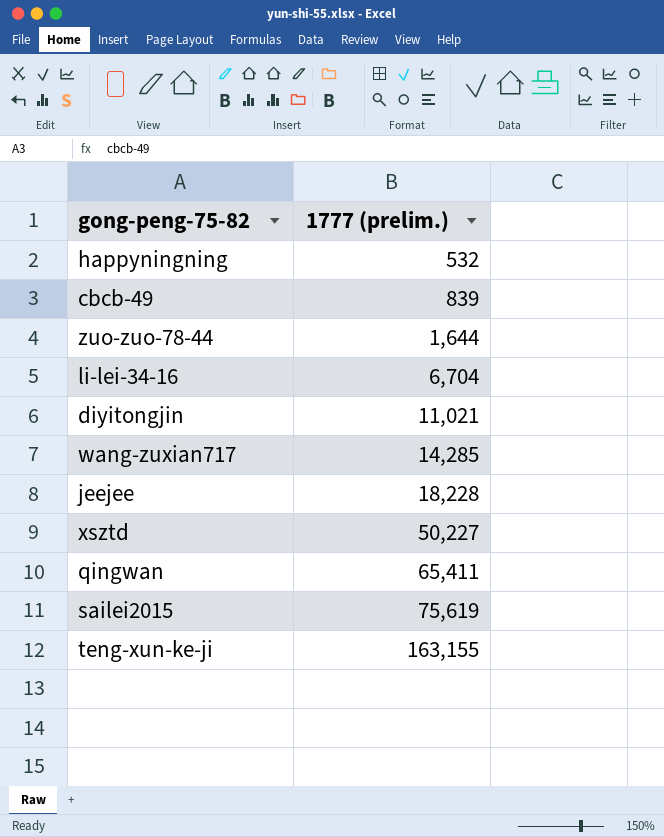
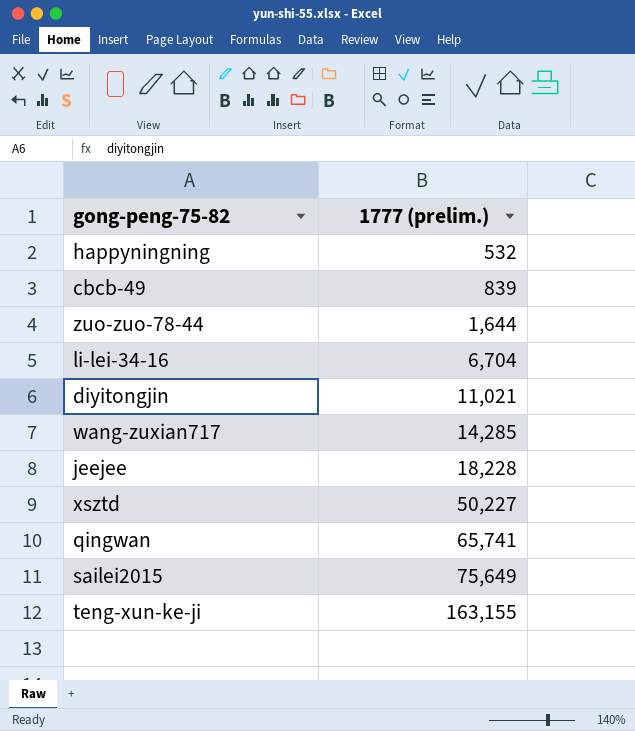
qingwan | 1777 (prelim.): 65,411 -> 65,741
sailei2015 | 1777 (prelim.): 75,619 -> 75,649

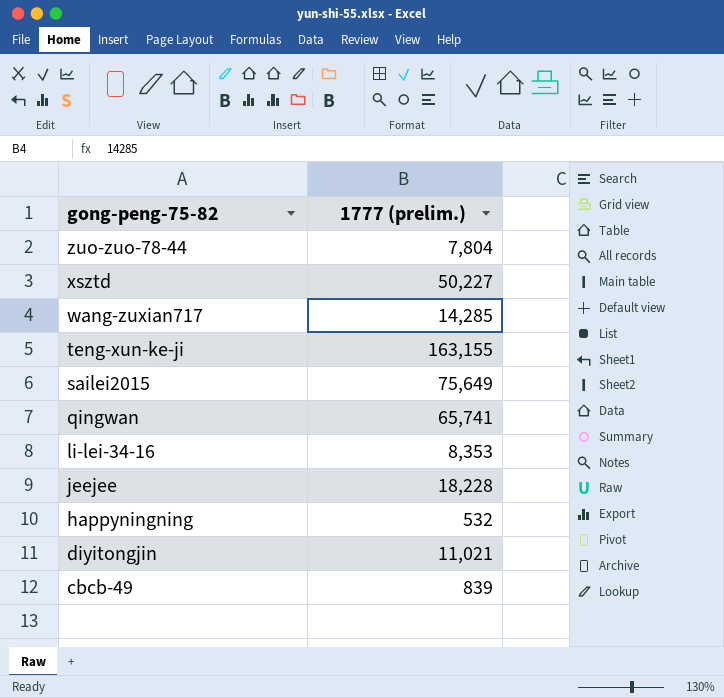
row order: 1777 (prelim.) ascending -> gong-peng-75-82 descending
zuo-zuo-78-44 | 1777 (prelim.): 1,644 -> 7,804
li-lei-34-16 | 1777 (prelim.): 6,704 -> 8,353

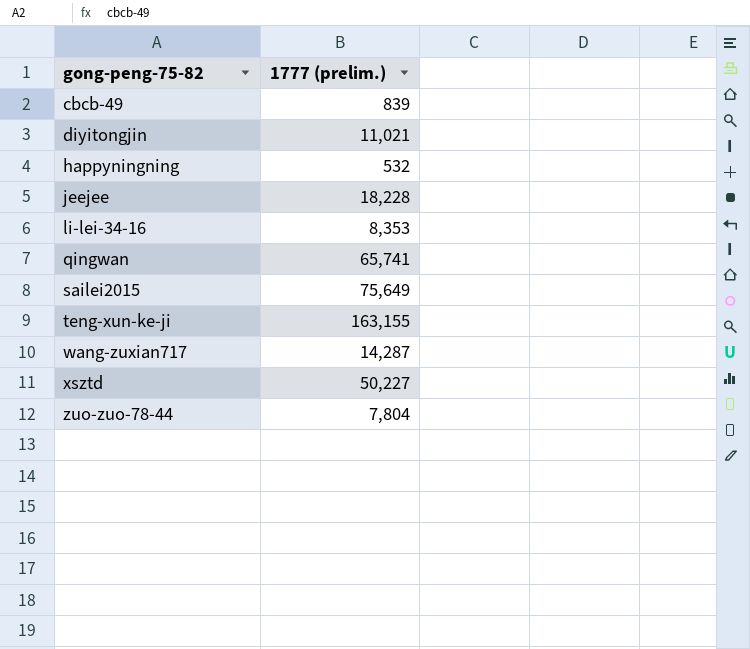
row order: gong-peng-75-82 descending -> gong-peng-75-82 ascending
wang-zuxian717 | 1777 (prelim.): 14,285 -> 14,287

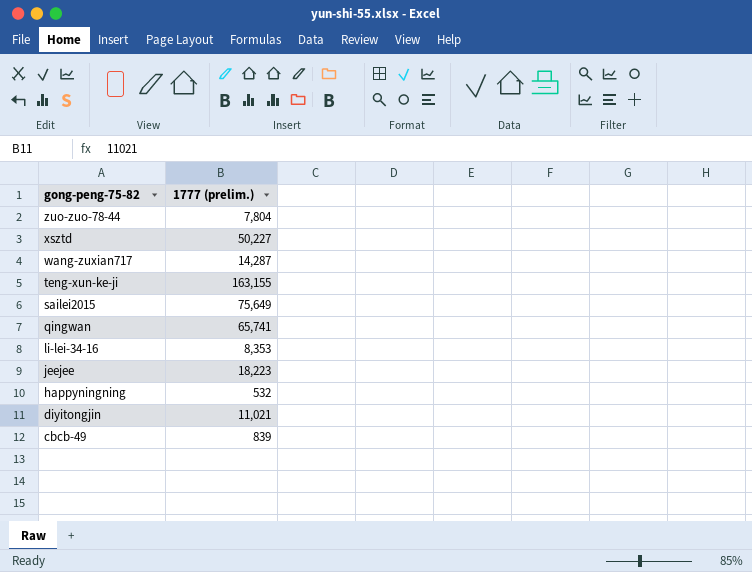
row order: gong-peng-75-82 ascending -> gong-peng-75-82 descending
jeejee | 1777 (prelim.): 18,228 -> 18,223

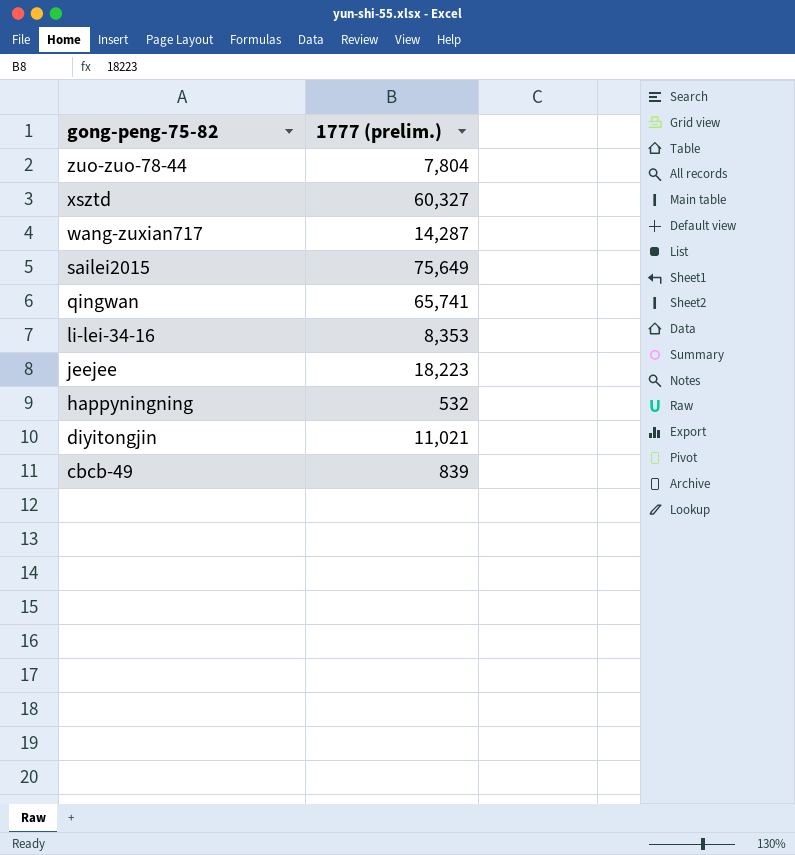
row teng-xun-ke-ji: 163,155 -> none
xsztd | 1777 (prelim.): 50,227 -> 60,327

